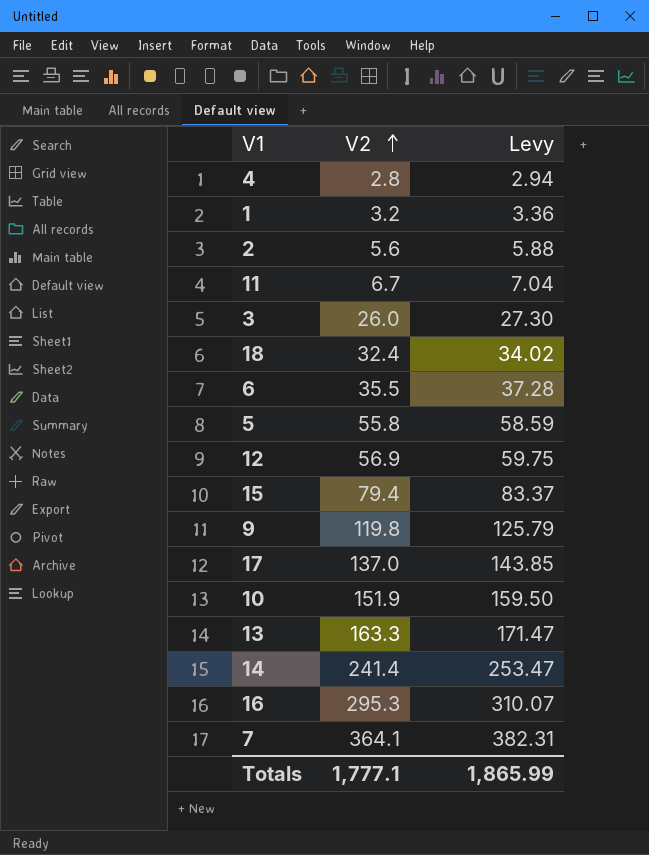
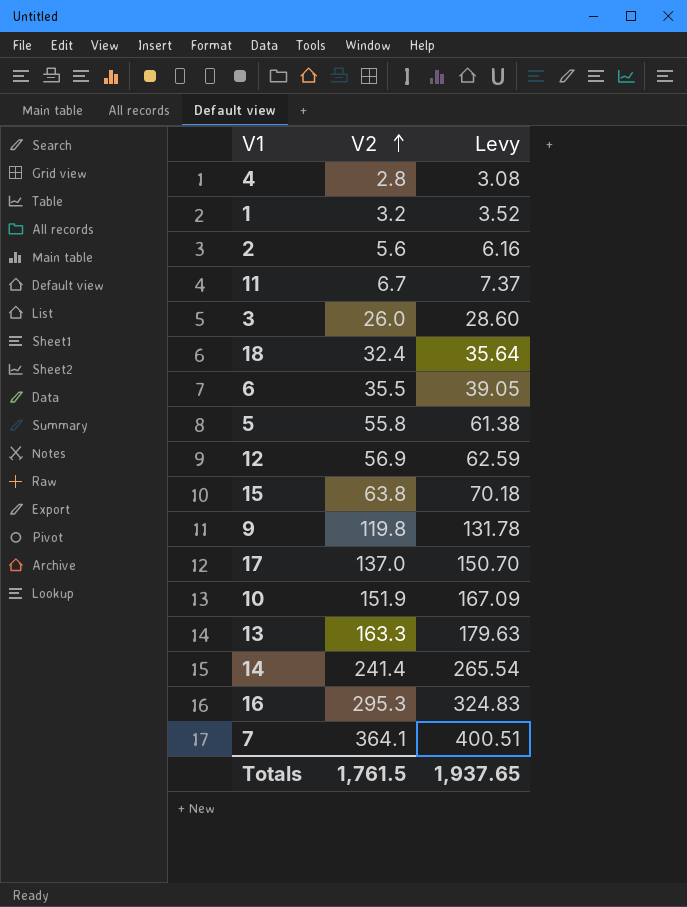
column Levy | formula: [V2] * 1.05 -> [V2] * 1.1
15 | V2: 79.4 -> 63.8
Totals | V2: 1,777.1 -> 1,761.5
Totals | Levy: 1,865.99 -> 1,937.65

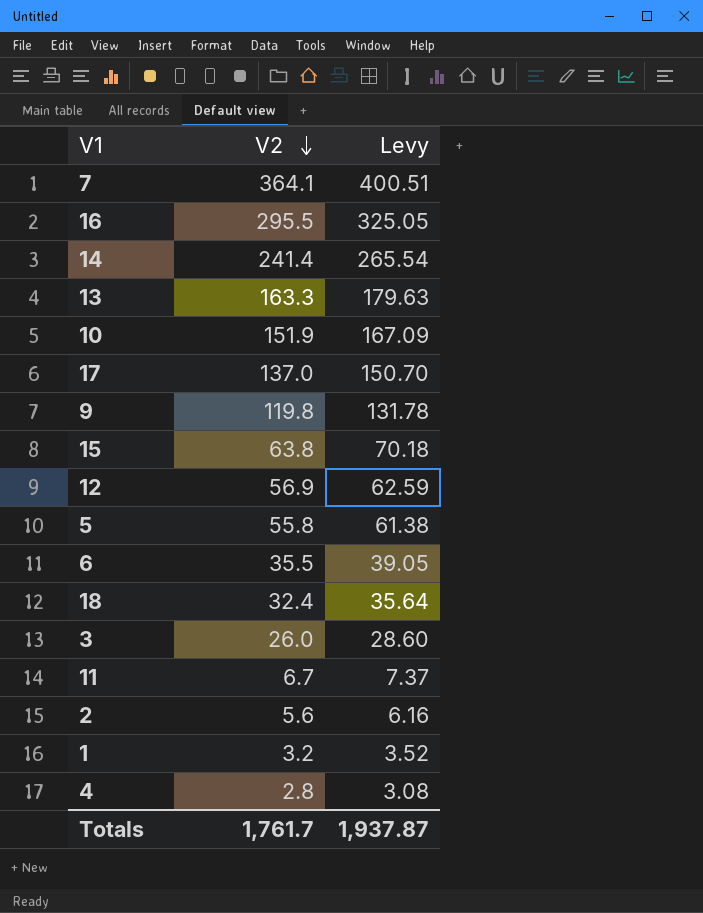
row order: V2 ascending -> V2 descending
16 | V2: 295.3 -> 295.5
16 | Levy: 324.83 -> 325.05
Totals | V2: 1,761.5 -> 1,761.7
Totals | Levy: 1,937.65 -> 1,937.87

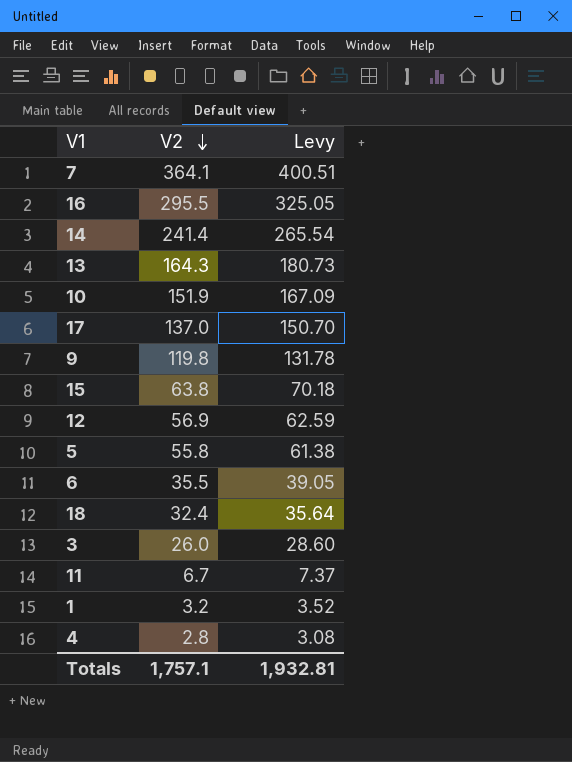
row 2: 5.6 | 6.16 -> none
13 | V2: 163.3 -> 164.3
13 | Levy: 179.63 -> 180.73
Totals | V2: 1,761.7 -> 1,757.1
Totals | Levy: 1,937.87 -> 1,932.81

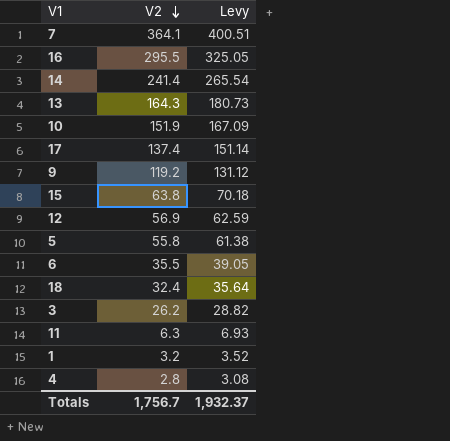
17 | V2: 137.0 -> 137.4
17 | Levy: 150.70 -> 151.14
9 | V2: 119.8 -> 119.2
9 | Levy: 131.78 -> 131.12
3 | V2: 26.0 -> 26.2
3 | Levy: 28.60 -> 28.82
11 | V2: 6.7 -> 6.3
11 | Levy: 7.37 -> 6.93
Totals | V2: 1,757.1 -> 1,756.7
Totals | Levy: 1,932.81 -> 1,932.37

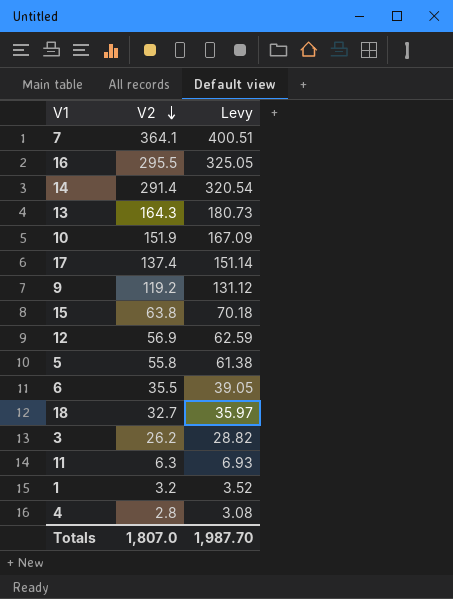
14 | V2: 241.4 -> 291.4
14 | Levy: 265.54 -> 320.54
18 | V2: 32.4 -> 32.7
18 | Levy: 35.64 -> 35.97
Totals | V2: 1,756.7 -> 1,807.0
Totals | Levy: 1,932.37 -> 1,987.70

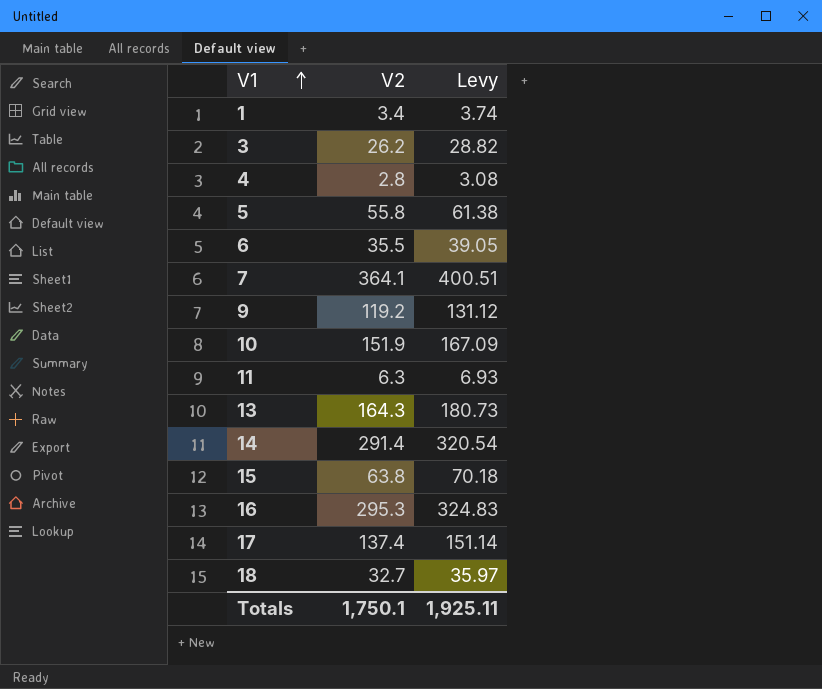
row order: V2 descending -> V1 ascending
row 12: 56.9 | 62.59 -> none
1 | V2: 3.2 -> 3.4
1 | Levy: 3.52 -> 3.74
16 | V2: 295.5 -> 295.3
16 | Levy: 325.05 -> 324.83
Totals | V2: 1,807.0 -> 1,750.1
Totals | Levy: 1,987.70 -> 1,925.11

